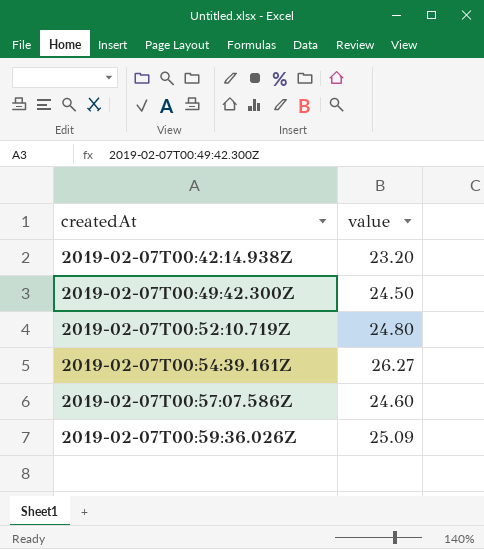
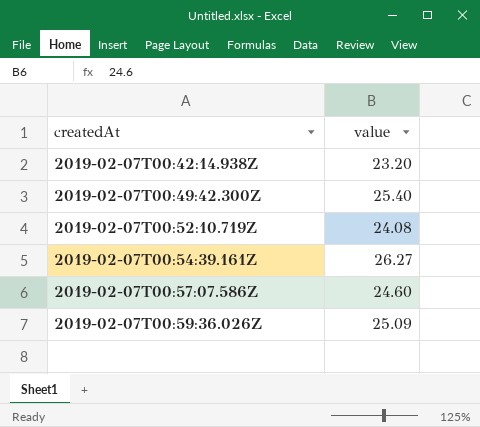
2019-02-07T00:49:42.300Z | value: 24.50 -> 25.40
2019-02-07T00:52:10.719Z | value: 24.80 -> 24.08

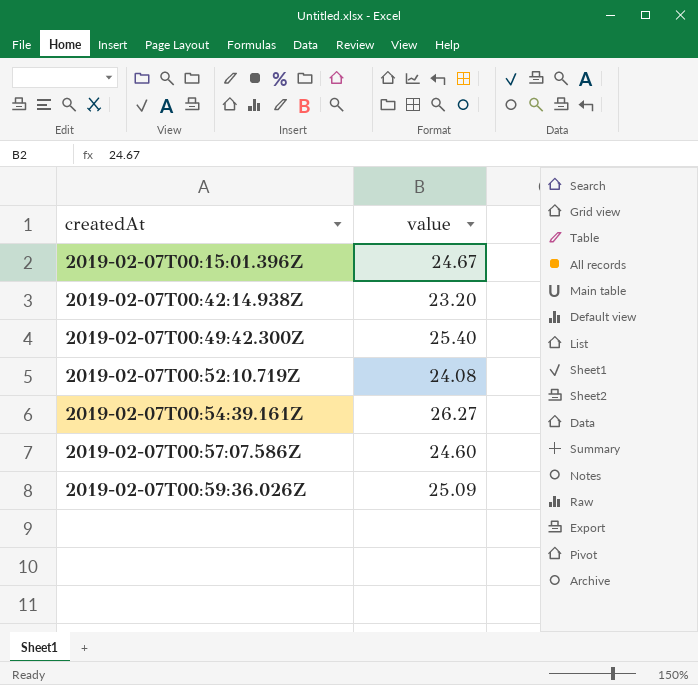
row 2019-02-07T00:15:01.396Z: none -> 24.67

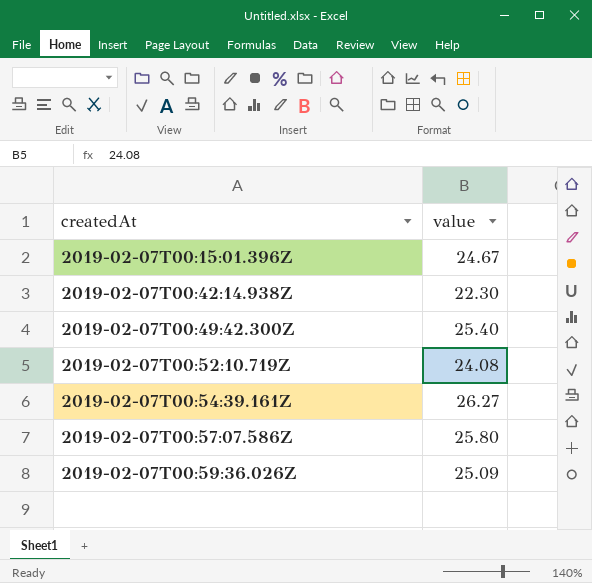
2019-02-07T00:42:14.938Z | value: 23.20 -> 22.30
2019-02-07T00:57:07.586Z | value: 24.60 -> 25.80

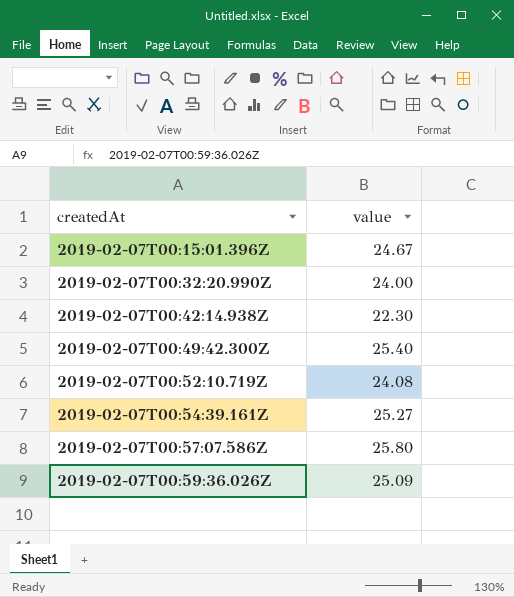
row 2019-02-07T00:32:20.990Z: none -> 24.00
2019-02-07T00:54:39.161Z | value: 26.27 -> 25.27

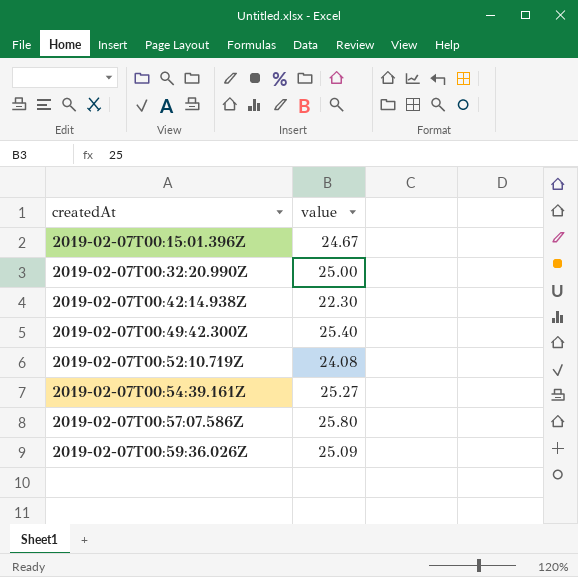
2019-02-07T00:32:20.990Z | value: 24.00 -> 25.00

